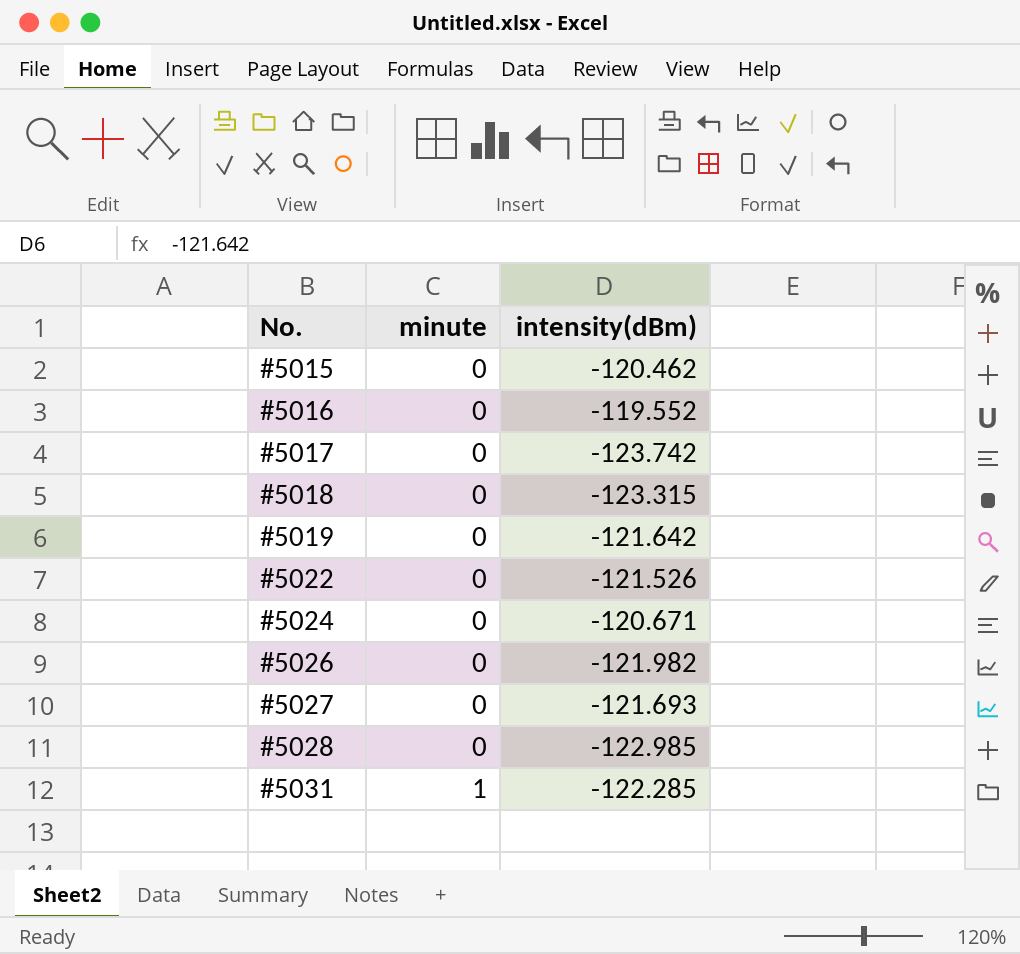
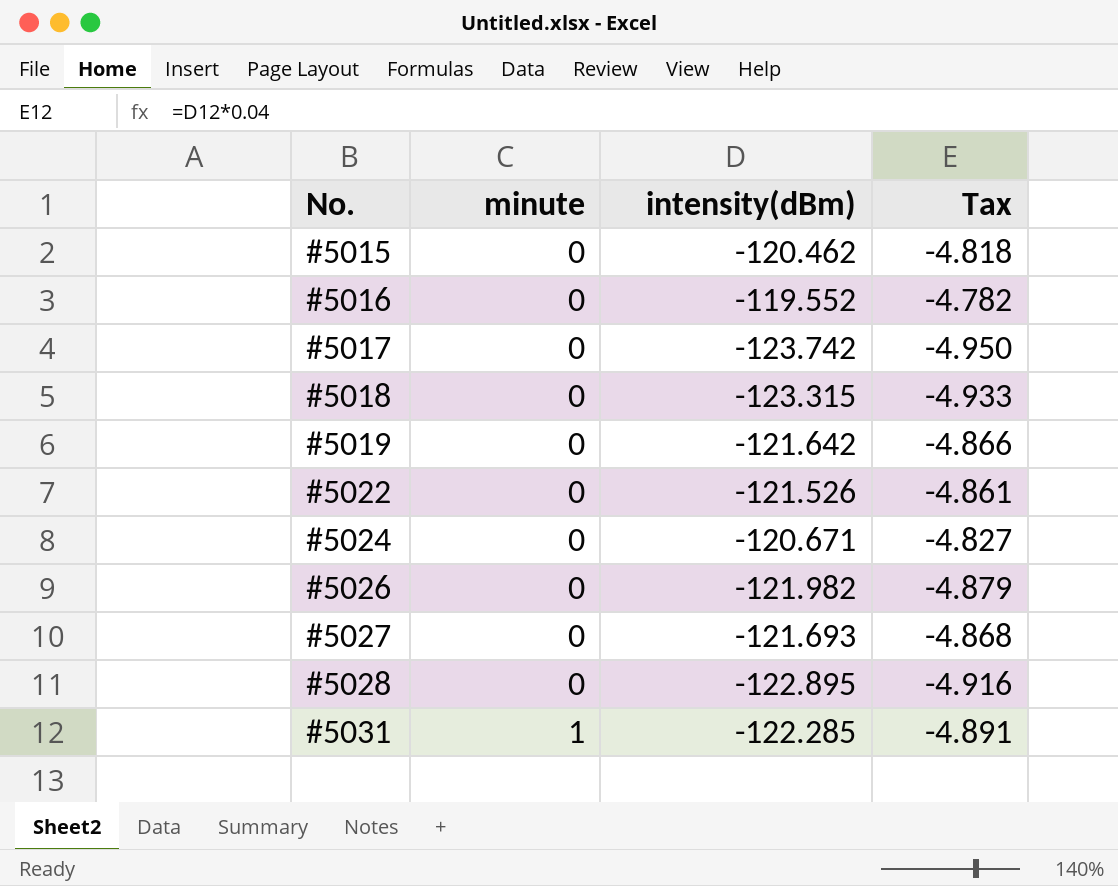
column Tax | formula: none -> [intensity(dBm)] * 0.04
#5028 | intensity(dBm): -122.985 -> -122.895

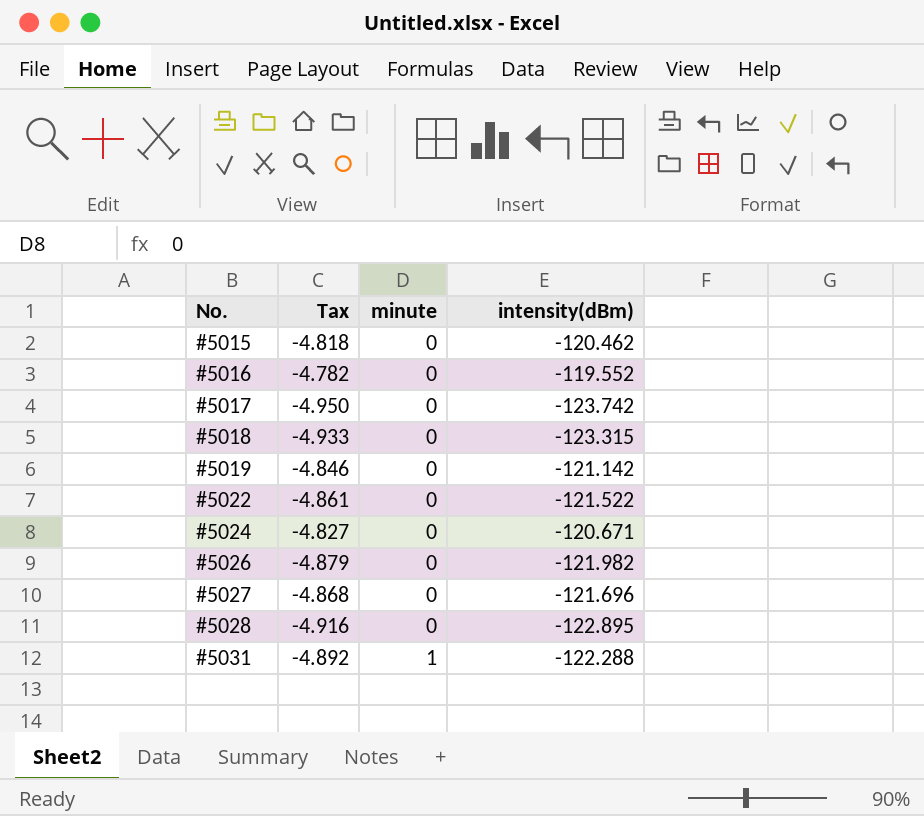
column Tax | position: 4 -> 2
#5019 | Tax: -4.866 -> -4.846
#5019 | intensity(dBm): -121.642 -> -121.142
#5022 | intensity(dBm): -121.526 -> -121.522
#5027 | intensity(dBm): -121.693 -> -121.696
#5031 | Tax: -4.891 -> -4.892
#5031 | intensity(dBm): -122.285 -> -122.288

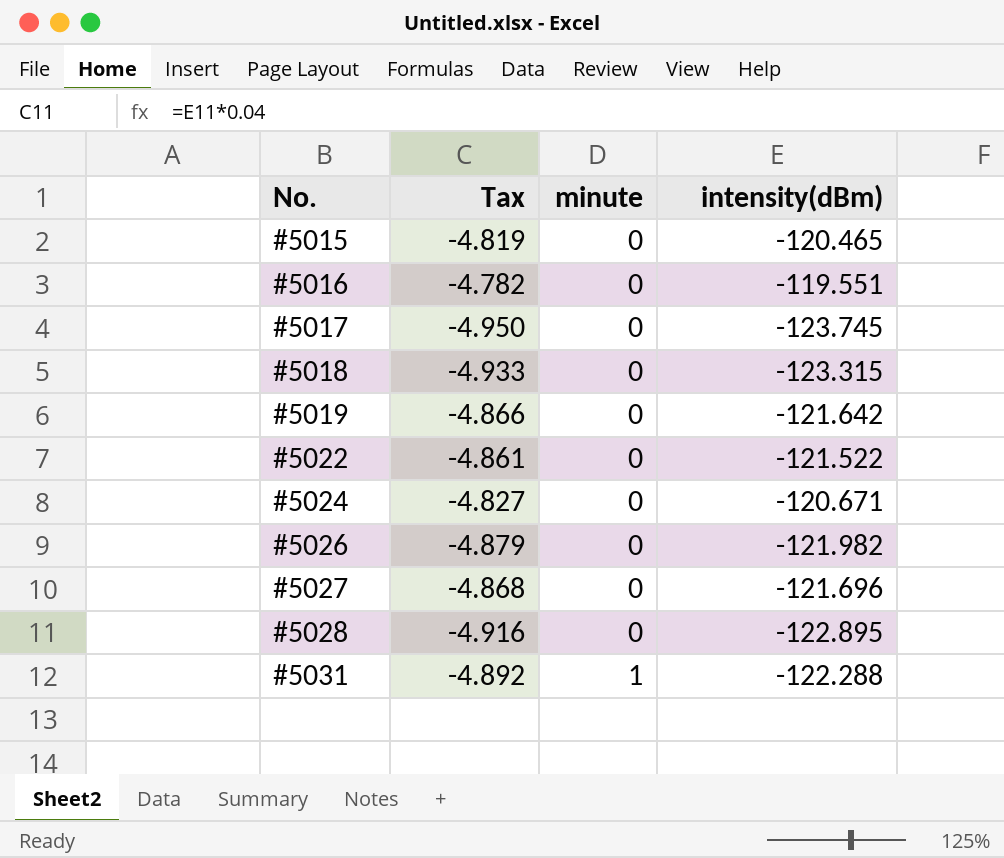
#5015 | Tax: -4.818 -> -4.819
#5015 | intensity(dBm): -120.462 -> -120.465
#5016 | intensity(dBm): -119.552 -> -119.551
#5017 | intensity(dBm): -123.742 -> -123.745
#5019 | Tax: -4.846 -> -4.866
#5019 | intensity(dBm): -121.142 -> -121.642

